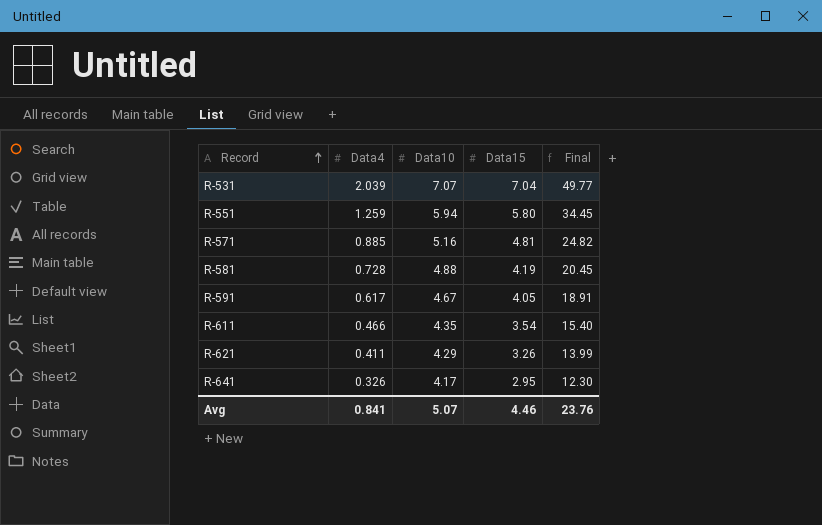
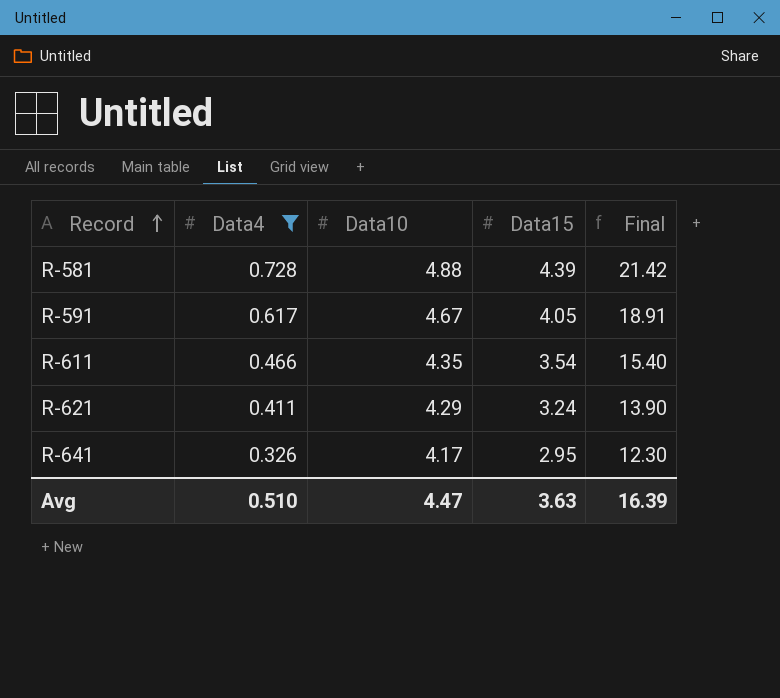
filter: none -> Data4 <= 0.728
R-581 | Data15: 4.19 -> 4.39
R-581 | Final: 20.45 -> 21.42
R-621 | Data15: 3.26 -> 3.24
R-621 | Final: 13.99 -> 13.90
Avg | Data4: 0.841 -> 0.510
Avg | Data10: 5.07 -> 4.47
Avg | Data15: 4.46 -> 3.63
Avg | Final: 23.76 -> 16.39

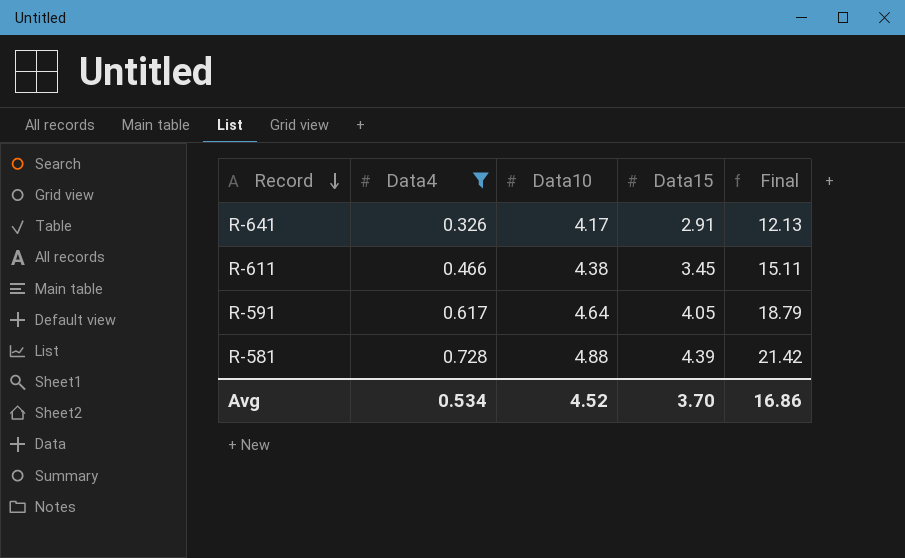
row order: Record ascending -> Record descending
row R-621: 0.411 | 4.29 | 3.24 | 13.90 -> none
R-641 | Data15: 2.95 -> 2.91
R-641 | Final: 12.30 -> 12.13
R-611 | Data10: 4.35 -> 4.38
R-611 | Data15: 3.54 -> 3.45
R-611 | Final: 15.40 -> 15.11
R-591 | Data10: 4.67 -> 4.64
R-591 | Final: 18.91 -> 18.79
Avg | Data4: 0.510 -> 0.534
Avg | Data10: 4.47 -> 4.52
Avg | Data15: 3.63 -> 3.70
Avg | Final: 16.39 -> 16.86

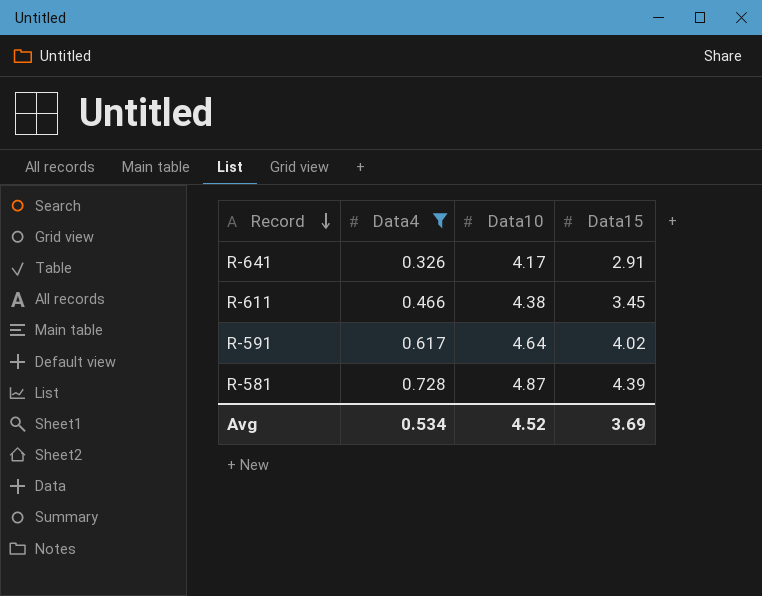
column Final | formula: [Data10] * [Data15] -> none
R-591 | Data15: 4.05 -> 4.02
R-581 | Data10: 4.88 -> 4.87
Avg | Data15: 3.70 -> 3.69

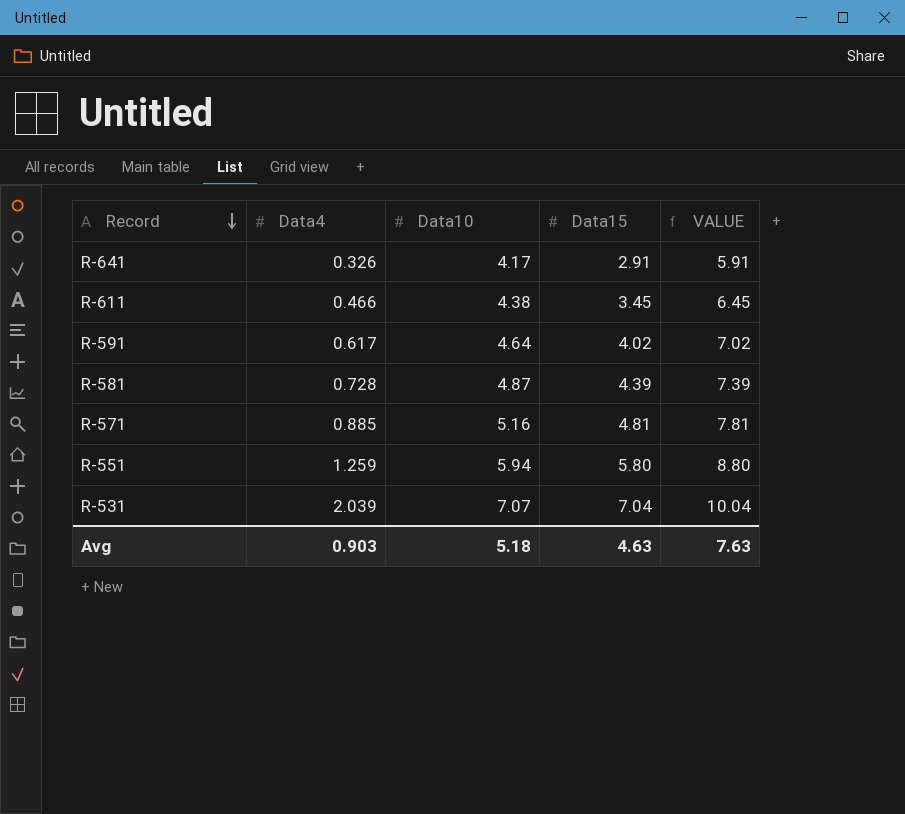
filter: Data4 <= 0.728 -> none
column VALUE | formula: none -> [Data15] + 3
Avg | Data4: 0.534 -> 0.903
Avg | Data10: 4.52 -> 5.18
Avg | Data15: 3.69 -> 4.63

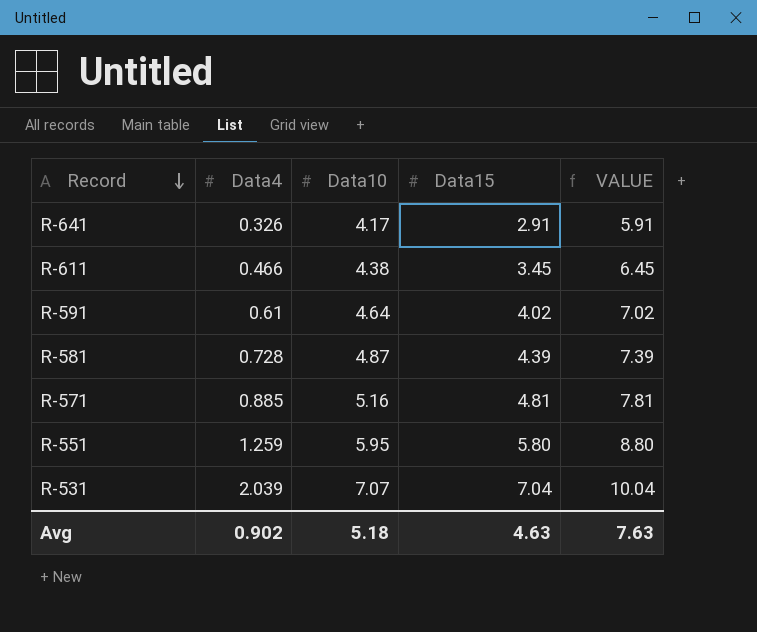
R-591 | Data4: 0.617 -> 0.61
R-551 | Data10: 5.94 -> 5.95
Avg | Data4: 0.903 -> 0.902

